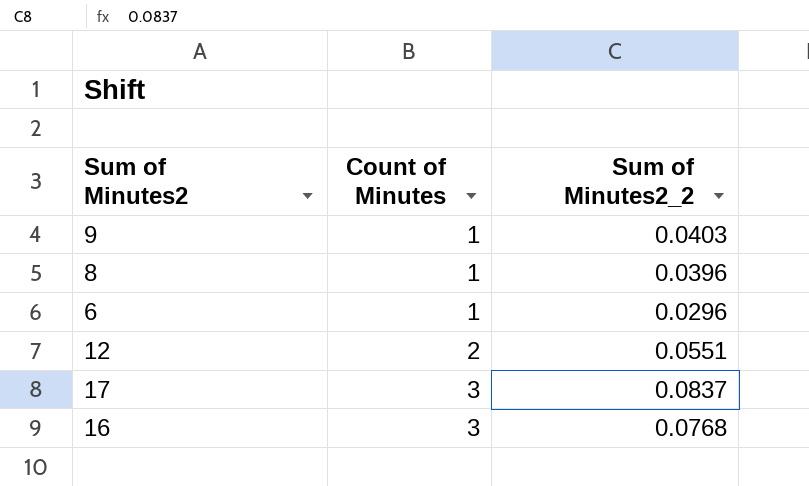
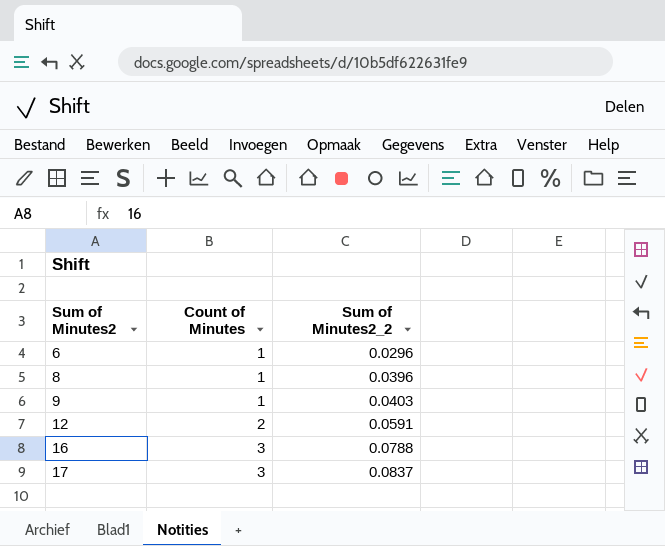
row order: Count of Minutes ascending -> Sum of Minutes2 ascending
12 | Sum of Minutes2_2: 0.0551 -> 0.0591
16 | Sum of Minutes2_2: 0.0768 -> 0.0788

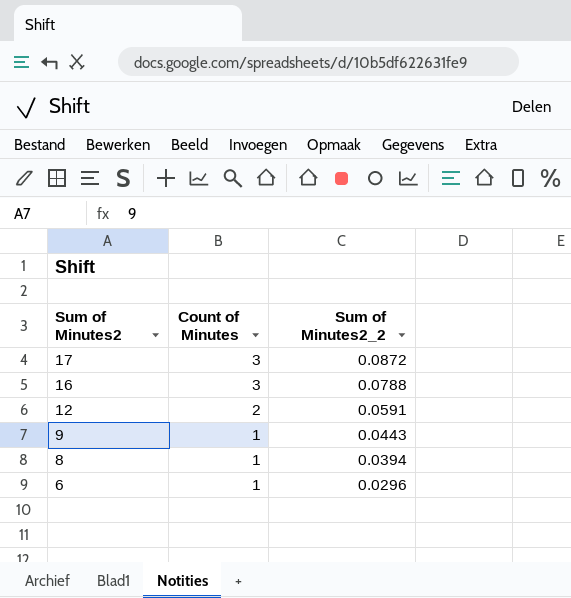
row order: Sum of Minutes2 ascending -> Sum of Minutes2 descending
17 | Sum of Minutes2_2: 0.0837 -> 0.0872
9 | Sum of Minutes2_2: 0.0403 -> 0.0443
8 | Sum of Minutes2_2: 0.0396 -> 0.0394

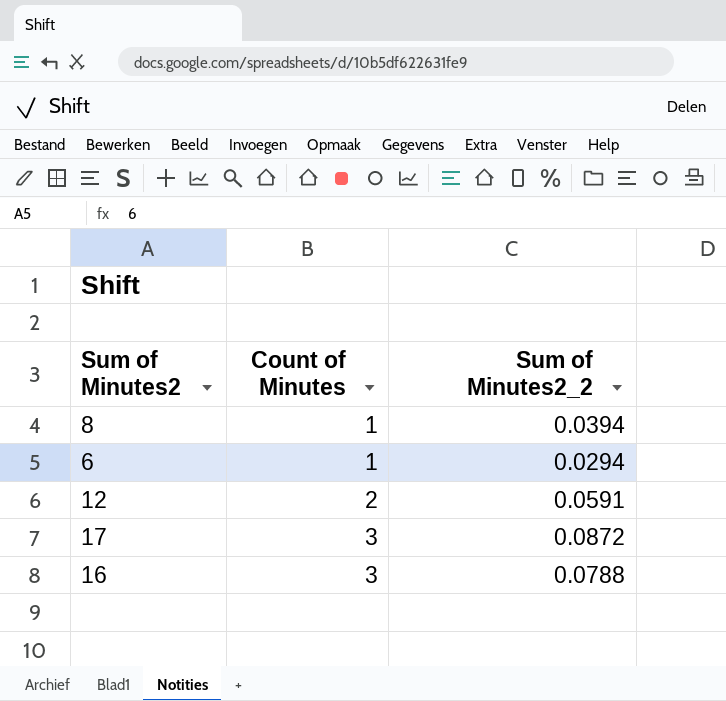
row order: Sum of Minutes2 descending -> Count of Minutes ascending
row 9: 1 | 0.0443 -> none
6 | Sum of Minutes2_2: 0.0296 -> 0.0294

